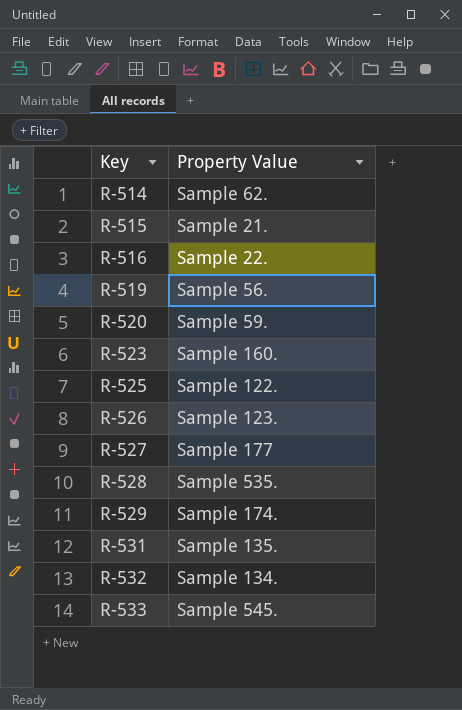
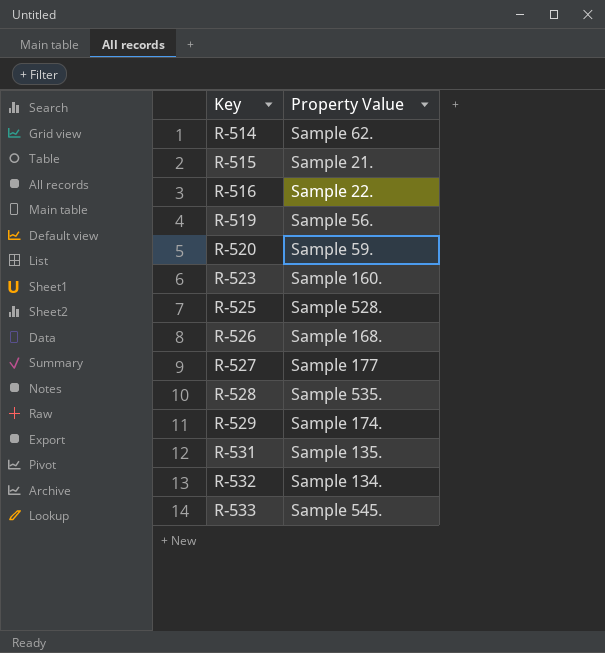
R-525 | Property Value: Sample 122. -> Sample 528.
R-526 | Property Value: Sample 123. -> Sample 168.

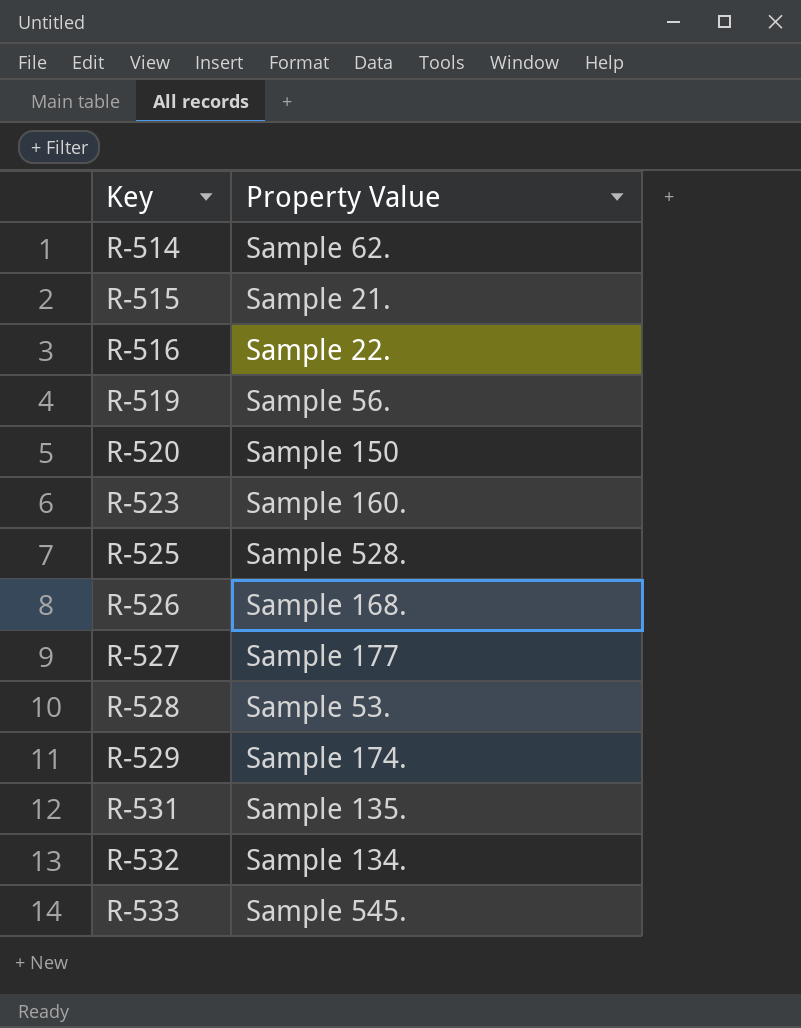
R-520 | Property Value: Sample 59. -> Sample 150
R-528 | Property Value: Sample 535. -> Sample 53.

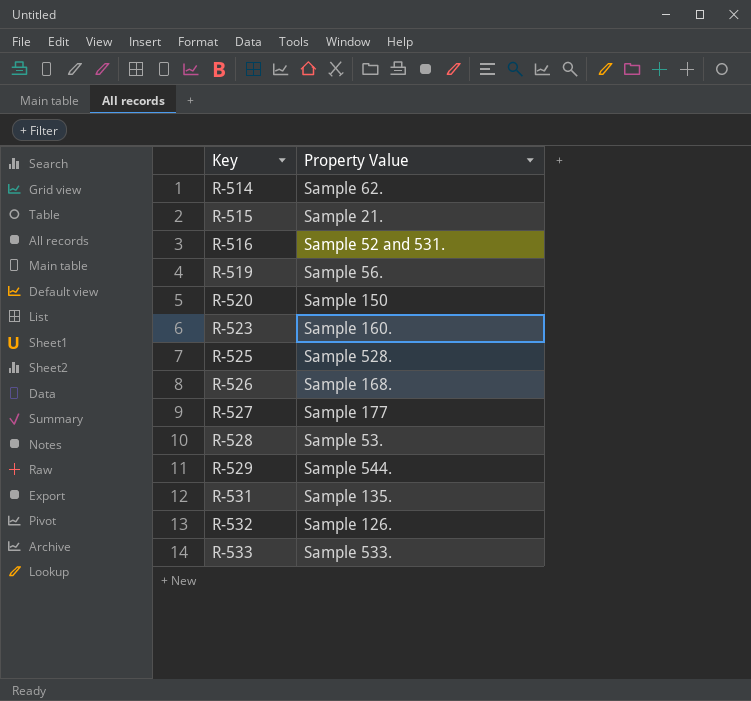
R-516 | Property Value: Sample 22. -> Sample 52 and 531.
R-529 | Property Value: Sample 174. -> Sample 544.
R-532 | Property Value: Sample 134. -> Sample 126.
R-533 | Property Value: Sample 545. -> Sample 533.

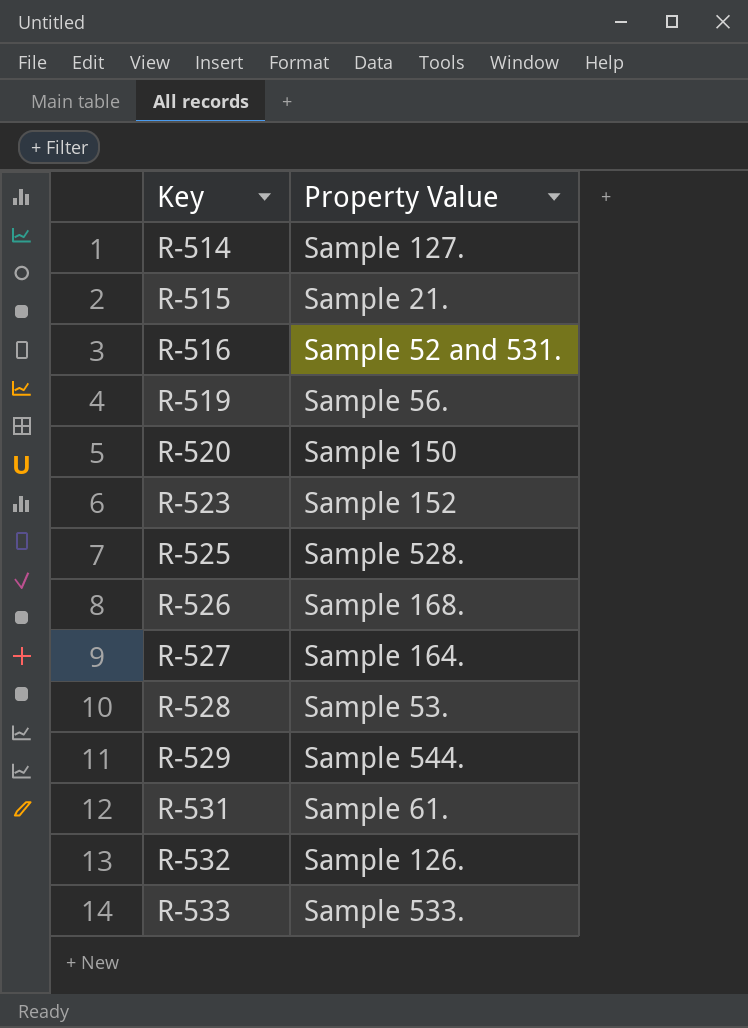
R-514 | Property Value: Sample 62. -> Sample 127.
R-523 | Property Value: Sample 160. -> Sample 152
R-527 | Property Value: Sample 177 -> Sample 164.
R-531 | Property Value: Sample 135. -> Sample 61.

